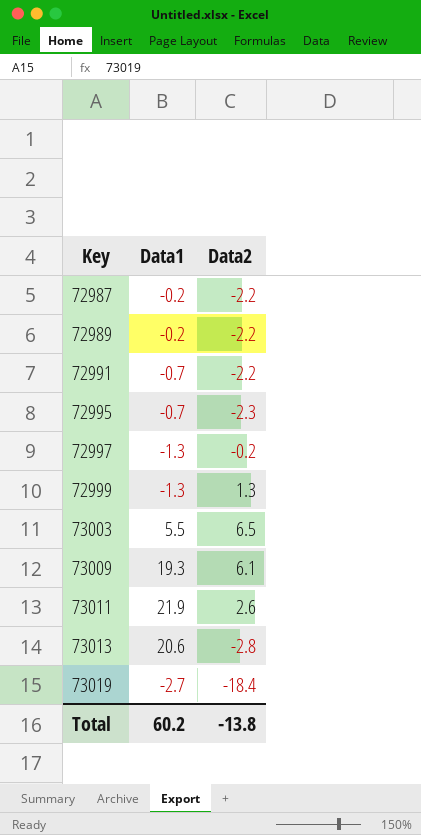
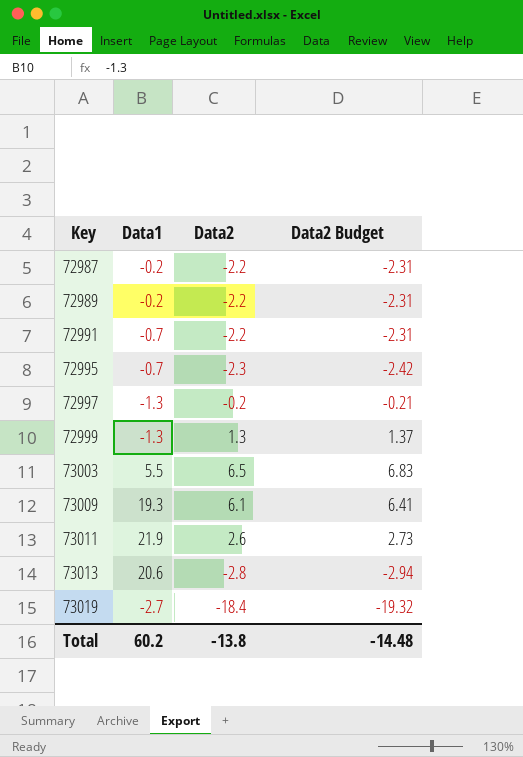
column Data2 Budget | formula: none -> [Data2] * 1.05

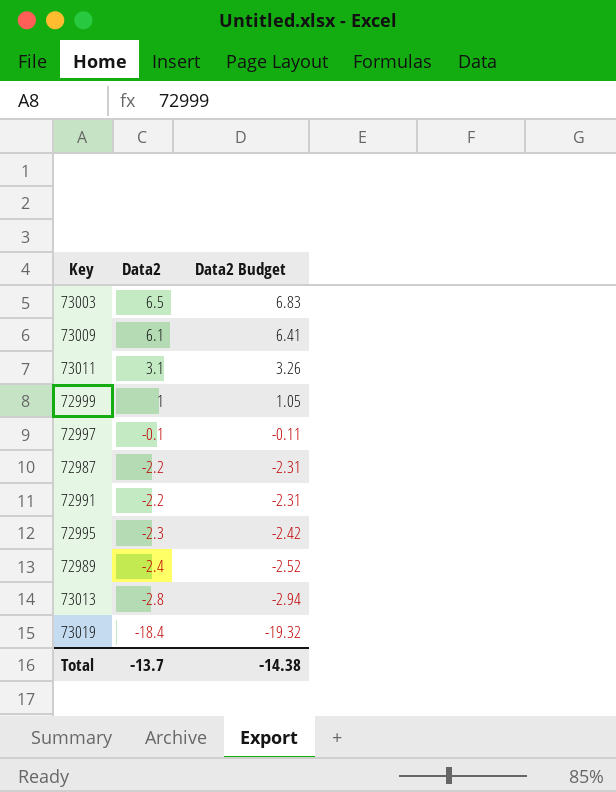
row order: Key ascending -> Data2 descending
column Data1 | position: 2 -> none
73011 | Data2: 2.6 -> 3.1
73011 | Data2 Budget: 2.73 -> 3.26
72999 | Data2: 1.3 -> 1
72999 | Data2 Budget: 1.37 -> 1.05
72997 | Data2: -0.2 -> -0.1
72997 | Data2 Budget: -0.21 -> -0.11
72989 | Data2: -2.2 -> -2.4
72989 | Data2 Budget: -2.31 -> -2.52
Total | Data2: -13.8 -> -13.7
Total | Data2 Budget: -14.48 -> -14.38

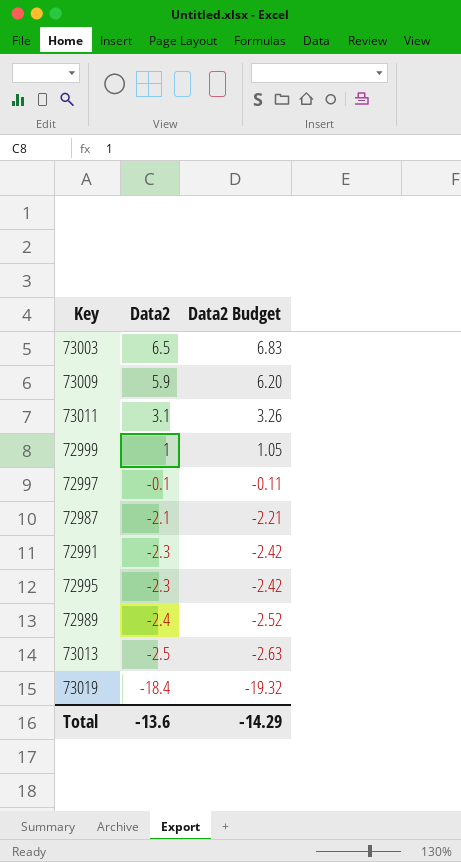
73009 | Data2: 6.1 -> 5.9
73009 | Data2 Budget: 6.41 -> 6.20
72987 | Data2: -2.2 -> -2.1
72987 | Data2 Budget: -2.31 -> -2.21
72991 | Data2: -2.2 -> -2.3
72991 | Data2 Budget: -2.31 -> -2.42
73013 | Data2: -2.8 -> -2.5
73013 | Data2 Budget: -2.94 -> -2.63
Total | Data2: -13.7 -> -13.6
Total | Data2 Budget: -14.38 -> -14.29

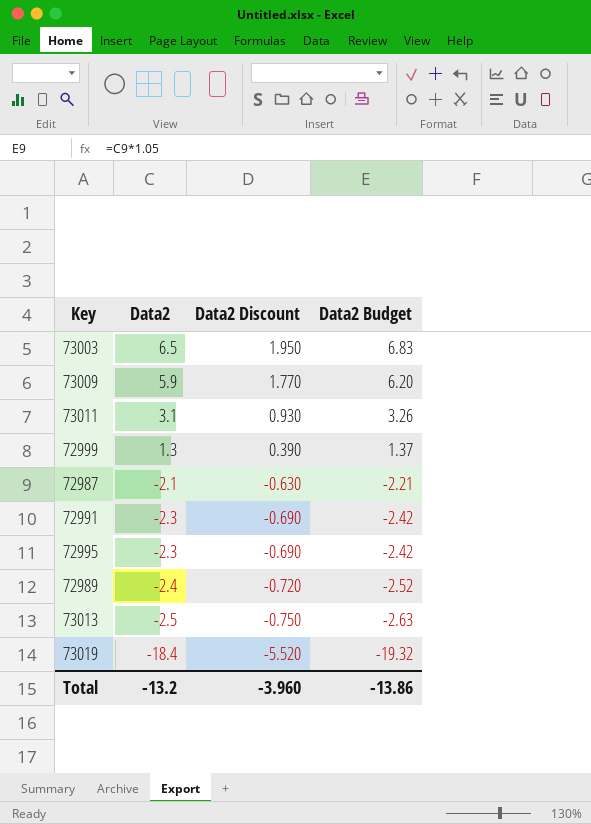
column Data2 Discount | formula: none -> [Data2] * 0.3
row 72997: -0.1 | -0.11 -> none
72999 | Data2: 1 -> 1.3
72999 | Data2 Budget: 1.05 -> 1.37
Total | Data2: -13.6 -> -13.2
Total | Data2 Budget: -14.29 -> -13.86

